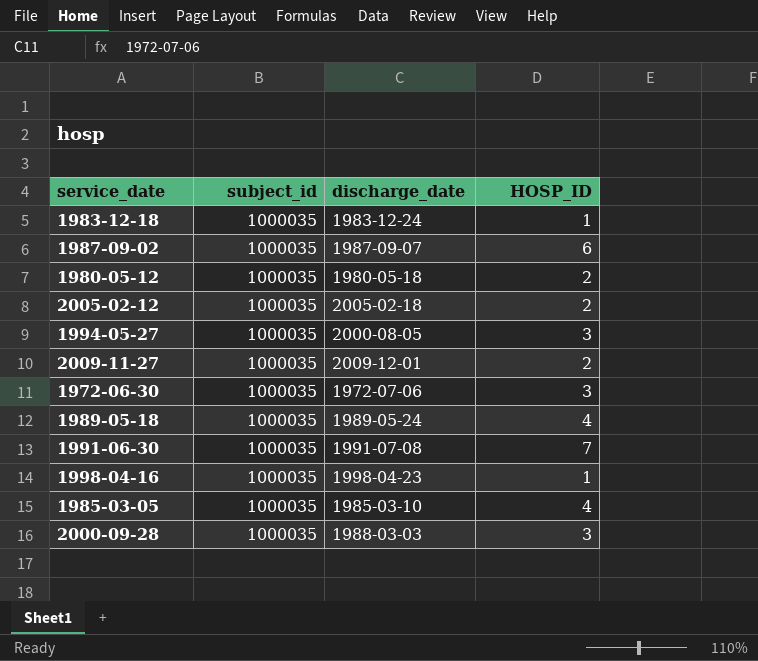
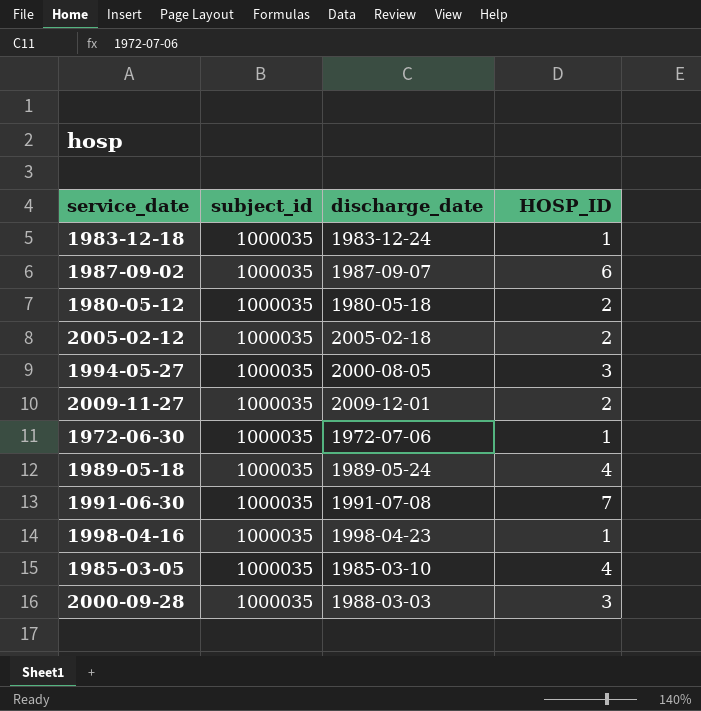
1972-06-30 | HOSP_ID: 3 -> 1

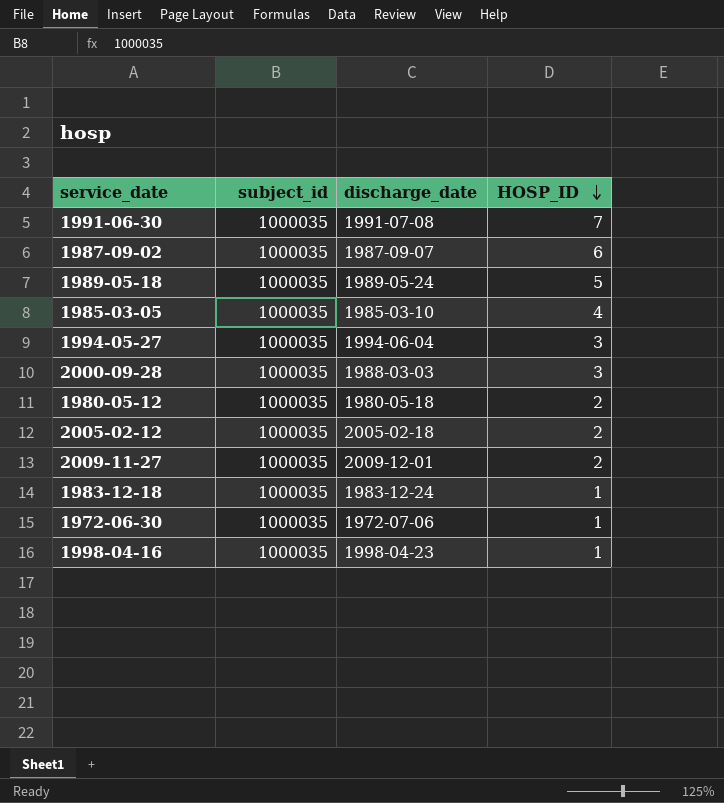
row order: none -> HOSP_ID descending
1989-05-18 | HOSP_ID: 4 -> 5
1994-05-27 | discharge_date: 2000-08-05 -> 1994-06-04

